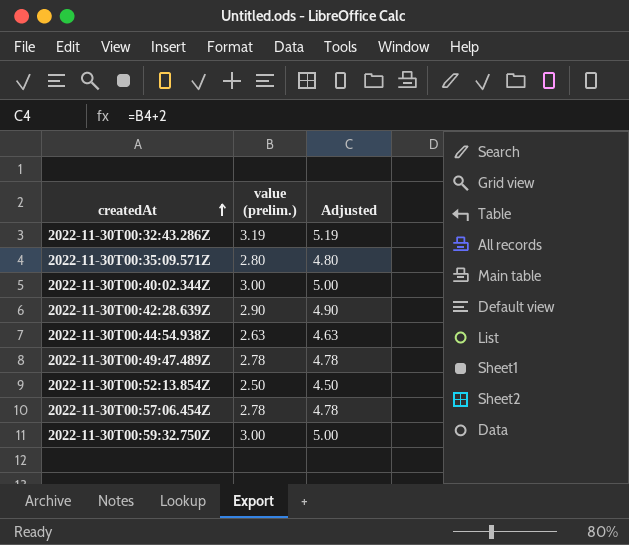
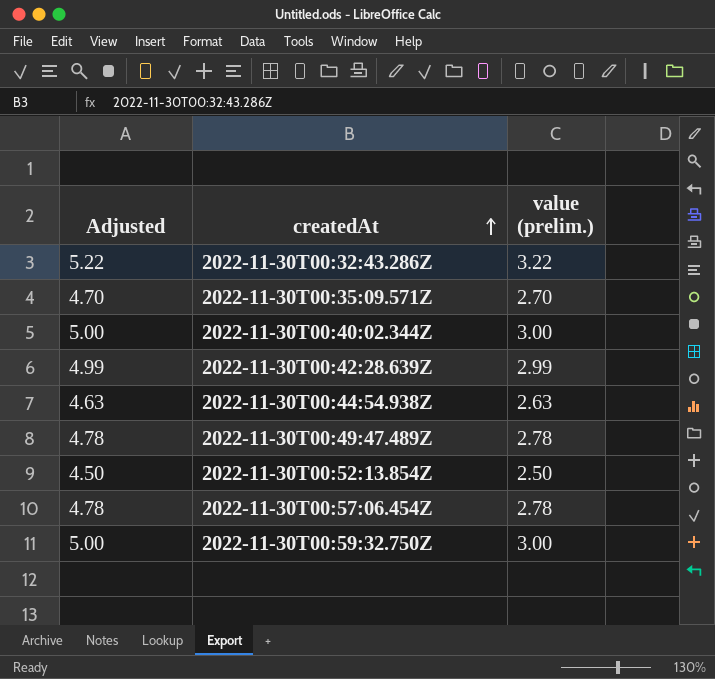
column Adjusted | position: 3 -> 1
2022-11-30T00:32:43.286Z | Adjusted: 5.19 -> 5.22
2022-11-30T00:32:43.286Z | value (prelim.): 3.19 -> 3.22
2022-11-30T00:35:09.571Z | Adjusted: 4.80 -> 4.70
2022-11-30T00:35:09.571Z | value (prelim.): 2.80 -> 2.70
2022-11-30T00:42:28.639Z | Adjusted: 4.90 -> 4.99
2022-11-30T00:42:28.639Z | value (prelim.): 2.90 -> 2.99

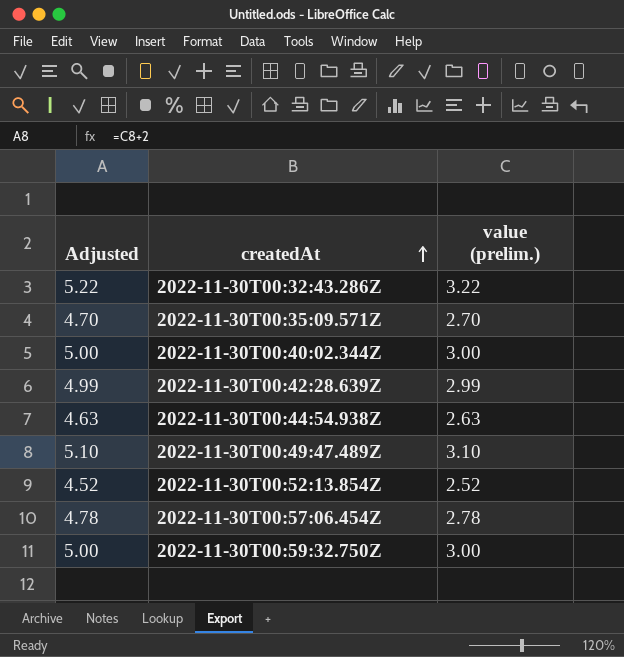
2022-11-30T00:49:47.489Z | Adjusted: 4.78 -> 5.10
2022-11-30T00:49:47.489Z | value (prelim.): 2.78 -> 3.10
2022-11-30T00:52:13.854Z | Adjusted: 4.50 -> 4.52
2022-11-30T00:52:13.854Z | value (prelim.): 2.50 -> 2.52

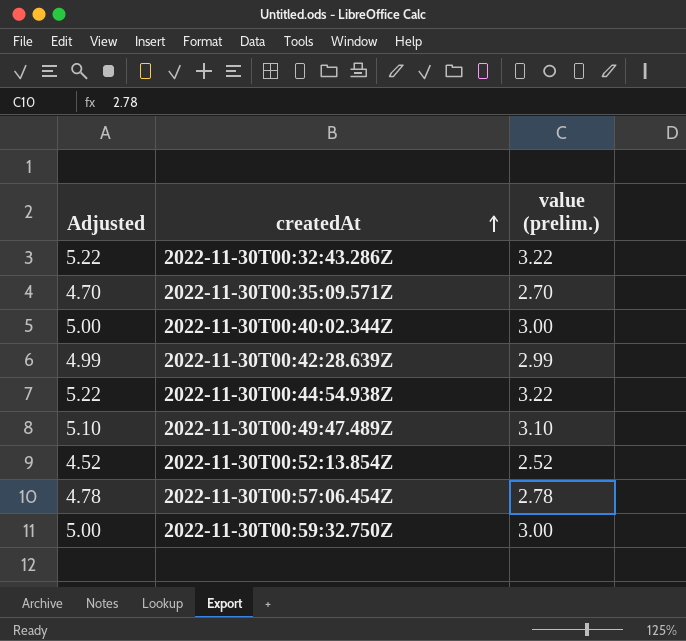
2022-11-30T00:44:54.938Z | Adjusted: 4.63 -> 5.22
2022-11-30T00:44:54.938Z | value (prelim.): 2.63 -> 3.22

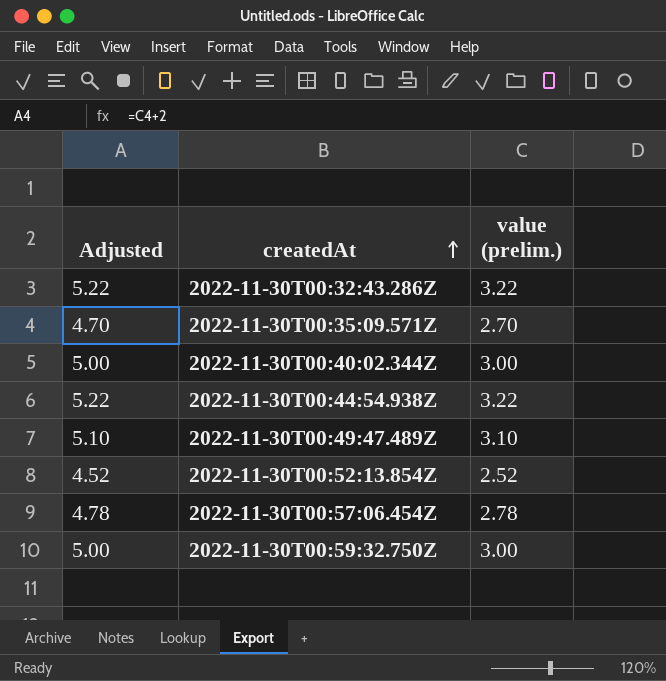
row 2022-11-30T00:42:28.639Z: 4.99 | 2.99 -> none

